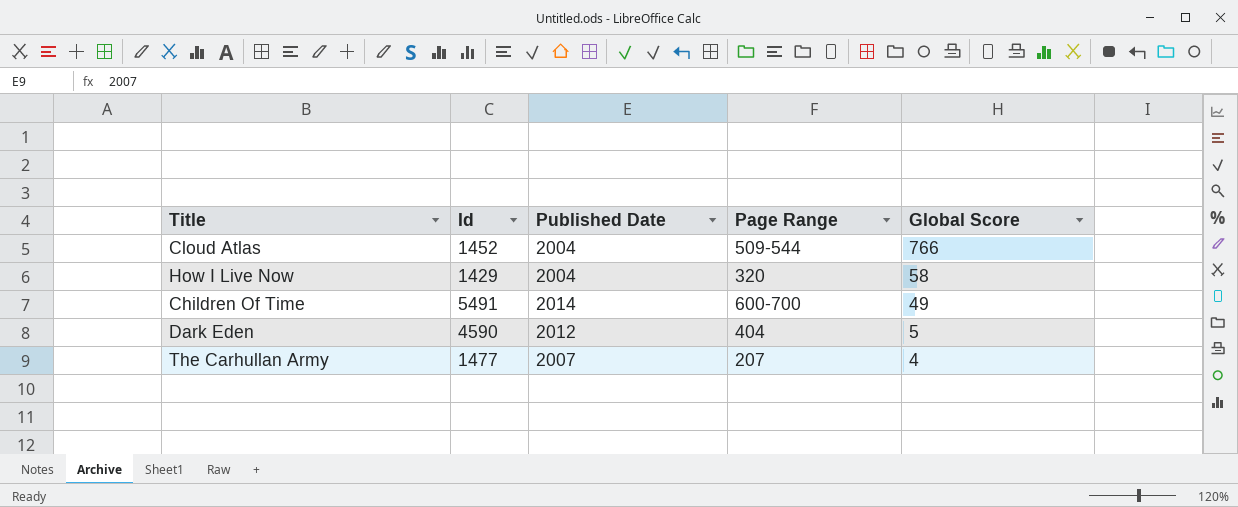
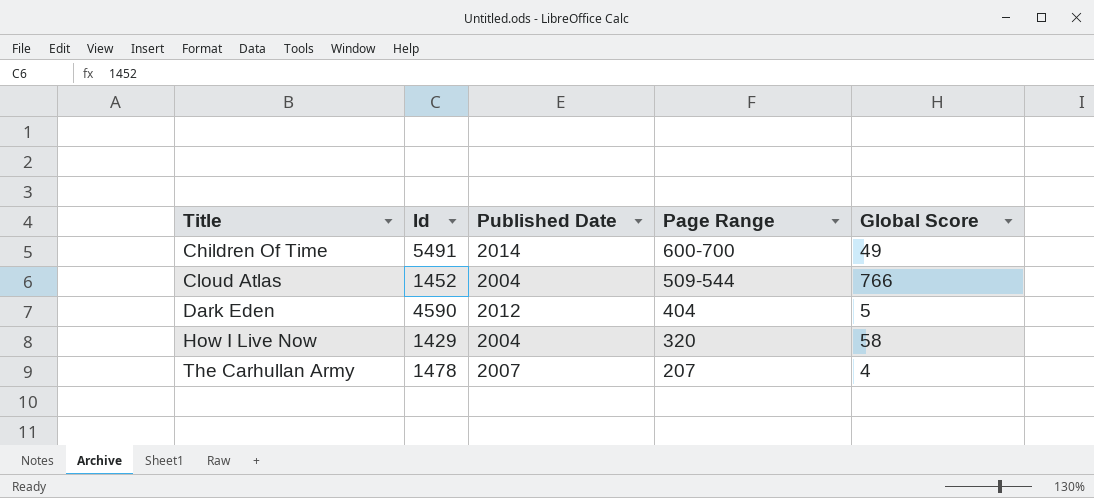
row order: Global Score descending -> Title ascending
The Carhullan Army | Id: 1477 -> 1478

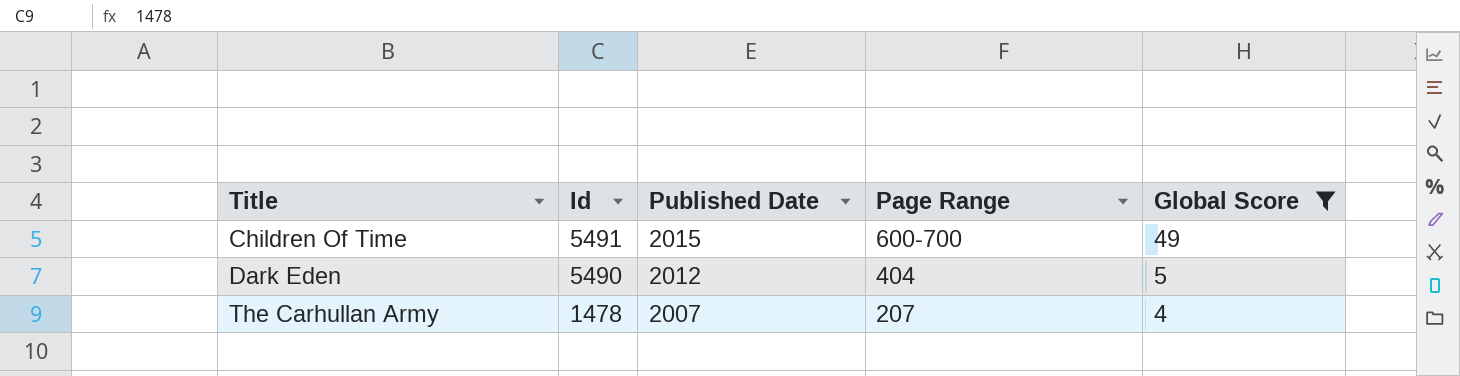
filter: none -> Global Score <= 49
Children Of Time | Published Date: 2014 -> 2015
Dark Eden | Id: 4590 -> 5490

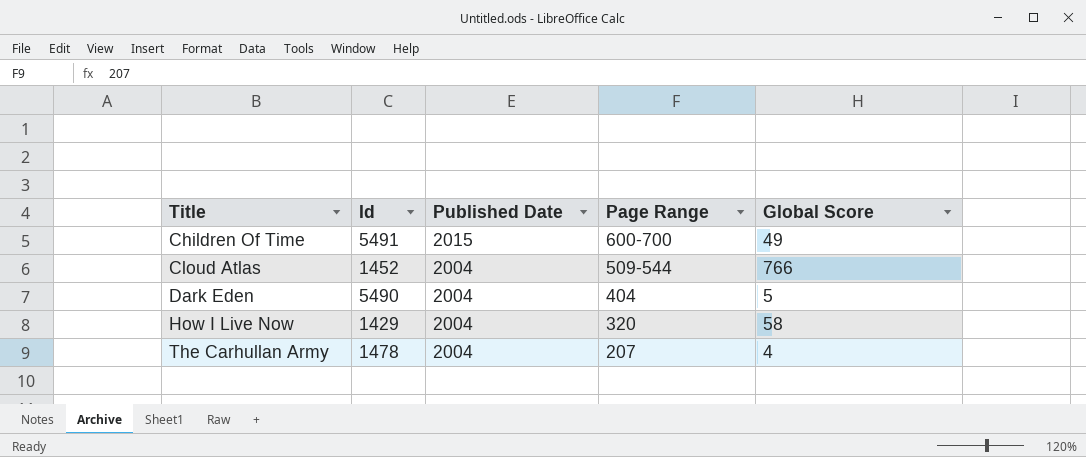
filter: Global Score <= 49 -> none
Dark Eden | Published Date: 2012 -> 2004
The Carhullan Army | Published Date: 2007 -> 2004

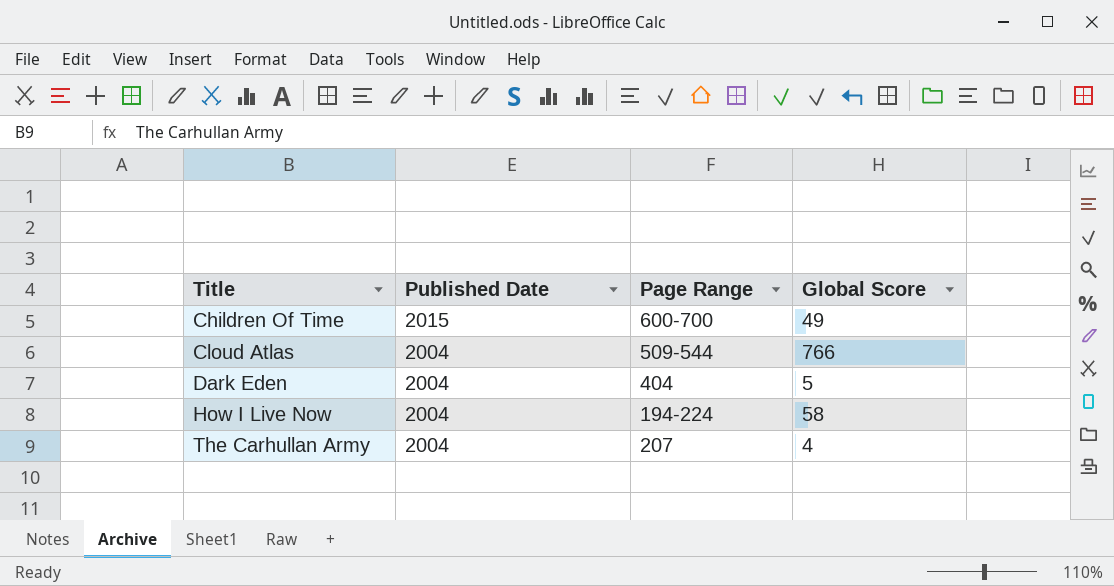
column Id | position: 2 -> none
How I Live Now | Page Range: 320 -> 194-224

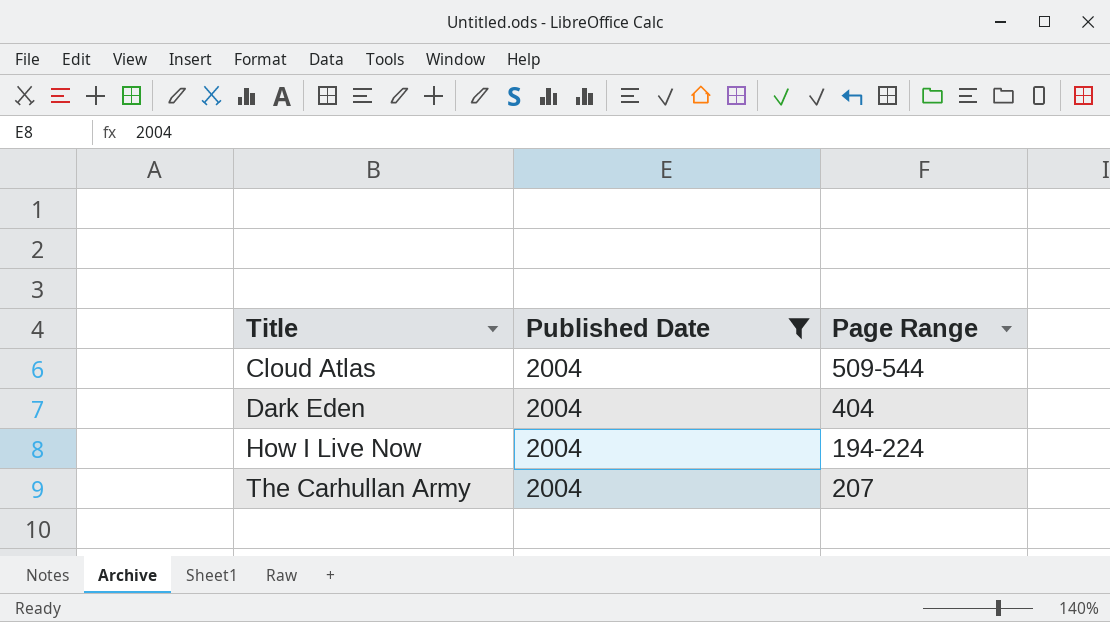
filter: none -> Published Date = 2004
column Global Score | position: 4 -> none

